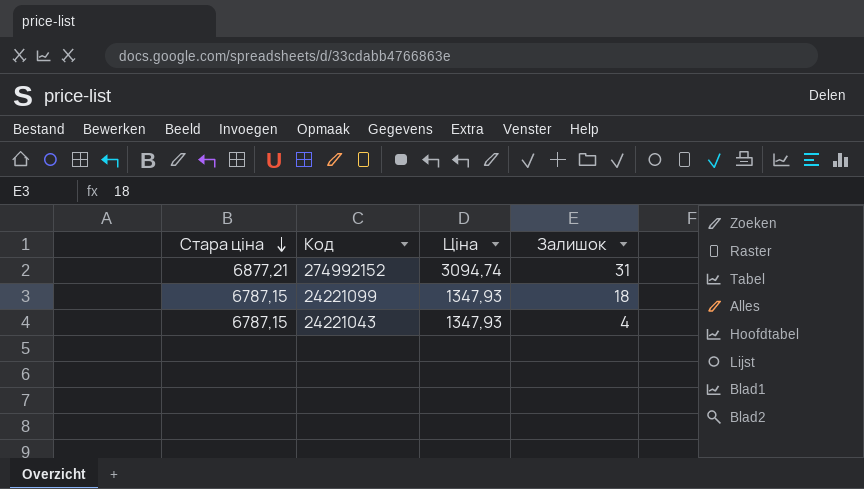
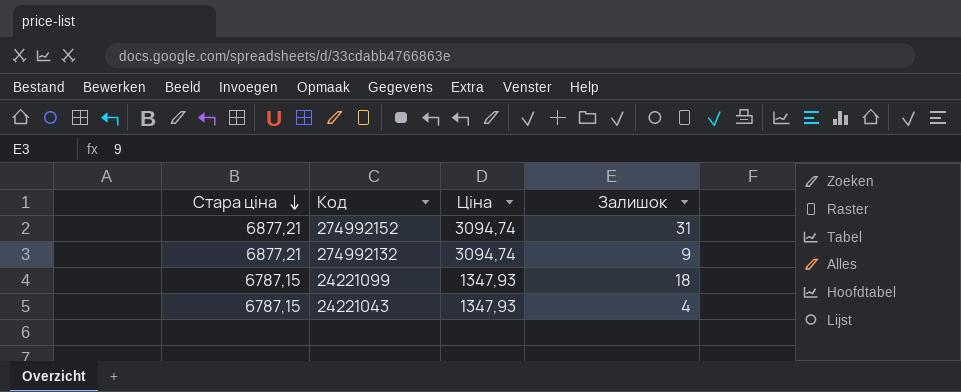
row 274992132: none -> 6877,21 | 3094,74 | 9

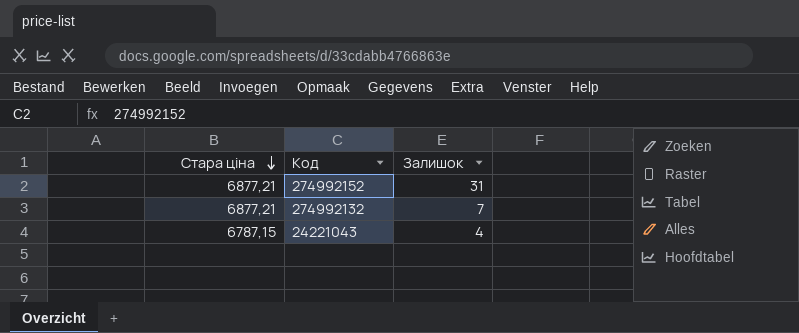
column Ціна | position: 3 -> none
row 24221099: 6787,15 | 1347,93 | 18 -> none
274992132 | Залишок: 9 -> 7

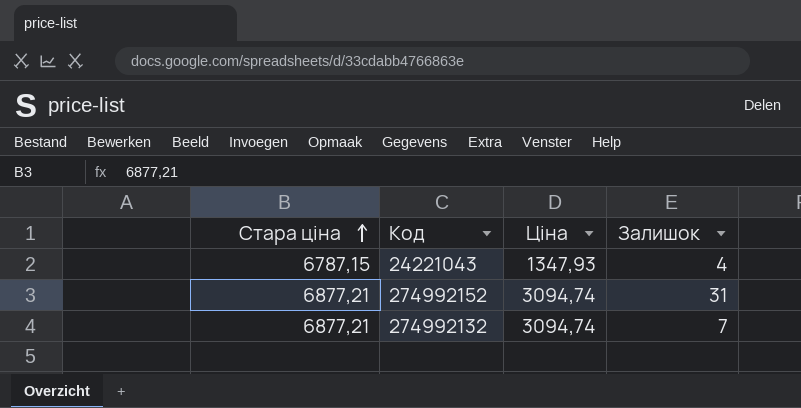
row order: Стара ціна descending -> Стара ціна ascending
column Ціна | position: none -> 3

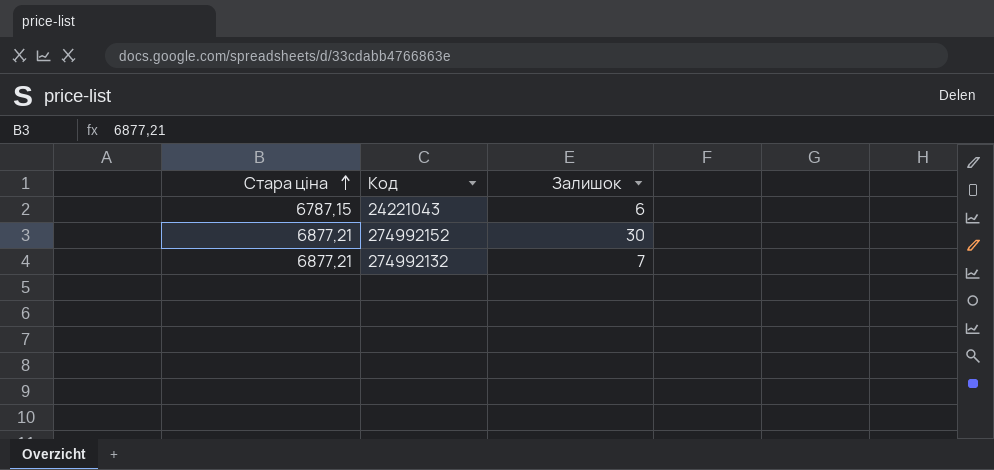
column Ціна | position: 3 -> none
24221043 | Залишок: 4 -> 6
274992152 | Залишок: 31 -> 30

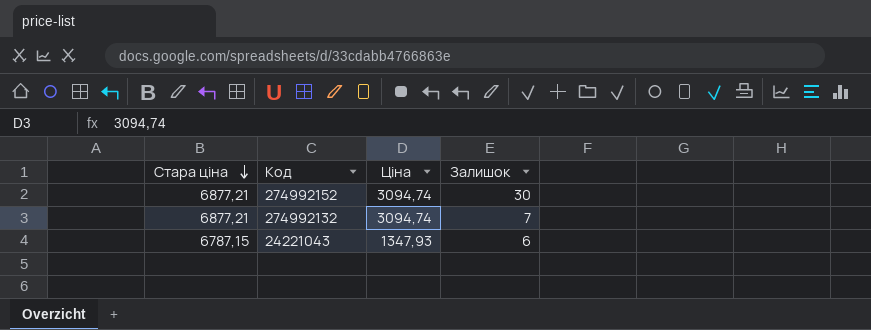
row order: Стара ціна ascending -> Стара ціна descending
column Ціна | position: none -> 3

